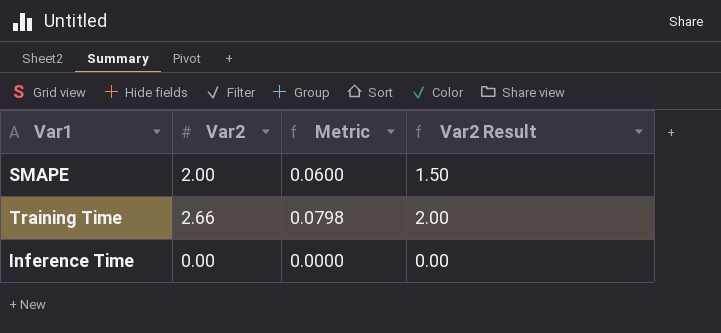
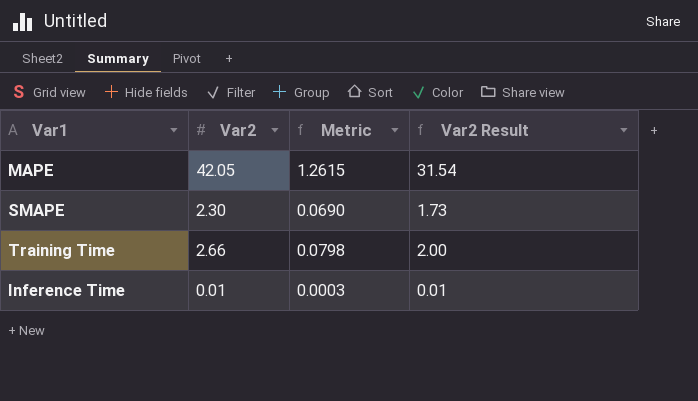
row MAPE: none -> 42.05 | 1.2615 | 31.54
SMAPE | Var2: 2.00 -> 2.30
SMAPE | Metric: 0.0600 -> 0.0690
SMAPE | Var2 Result: 1.50 -> 1.73
Inference Time | Var2: 0.00 -> 0.01
Inference Time | Metric: 0.0000 -> 0.0003
Inference Time | Var2 Result: 0.00 -> 0.01

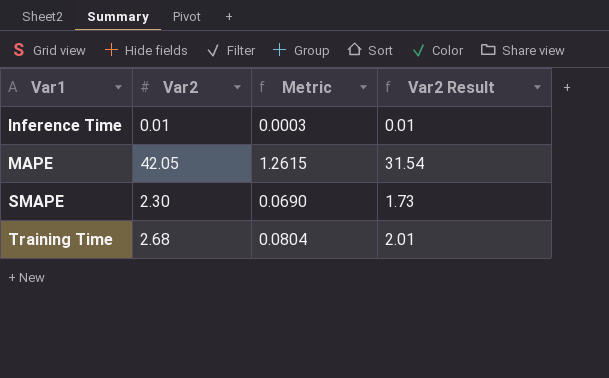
row order: none -> Var1 ascending
Training Time | Var2: 2.66 -> 2.68
Training Time | Metric: 0.0798 -> 0.0804
Training Time | Var2 Result: 2.00 -> 2.01

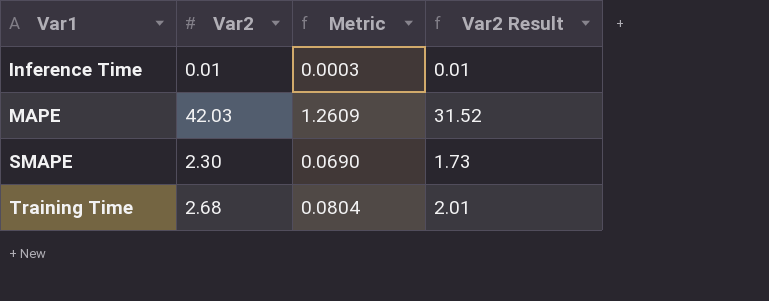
MAPE | Var2: 42.05 -> 42.03
MAPE | Metric: 1.2615 -> 1.2609
MAPE | Var2 Result: 31.54 -> 31.52

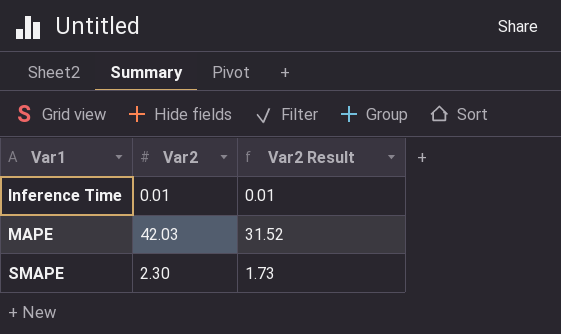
column Metric | formula: [Var2] * 0.03 -> none
row Training Time: 2.68 | 0.0804 | 2.01 -> none

